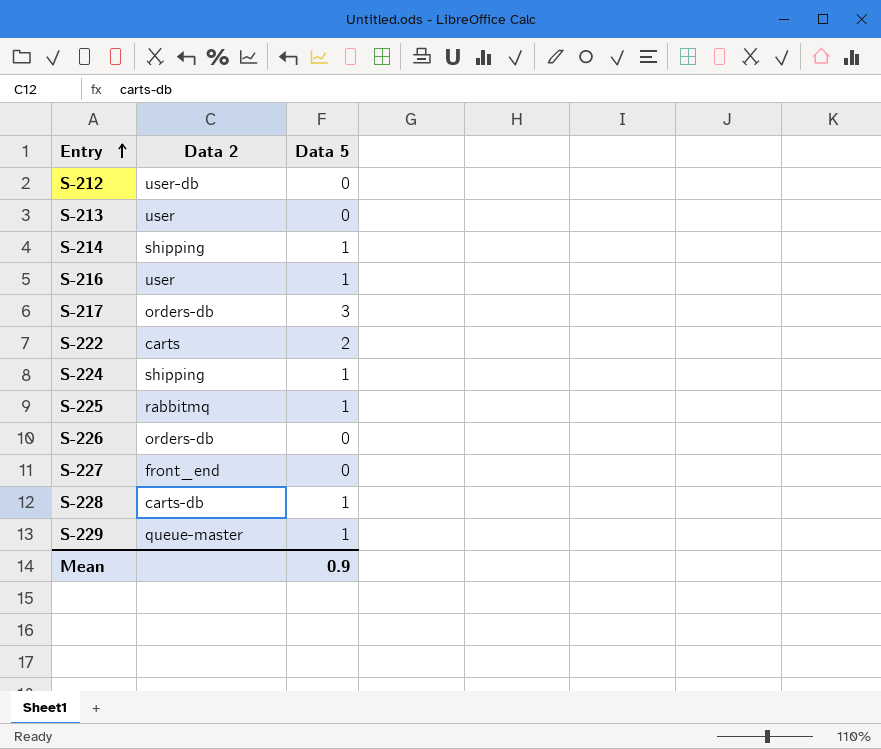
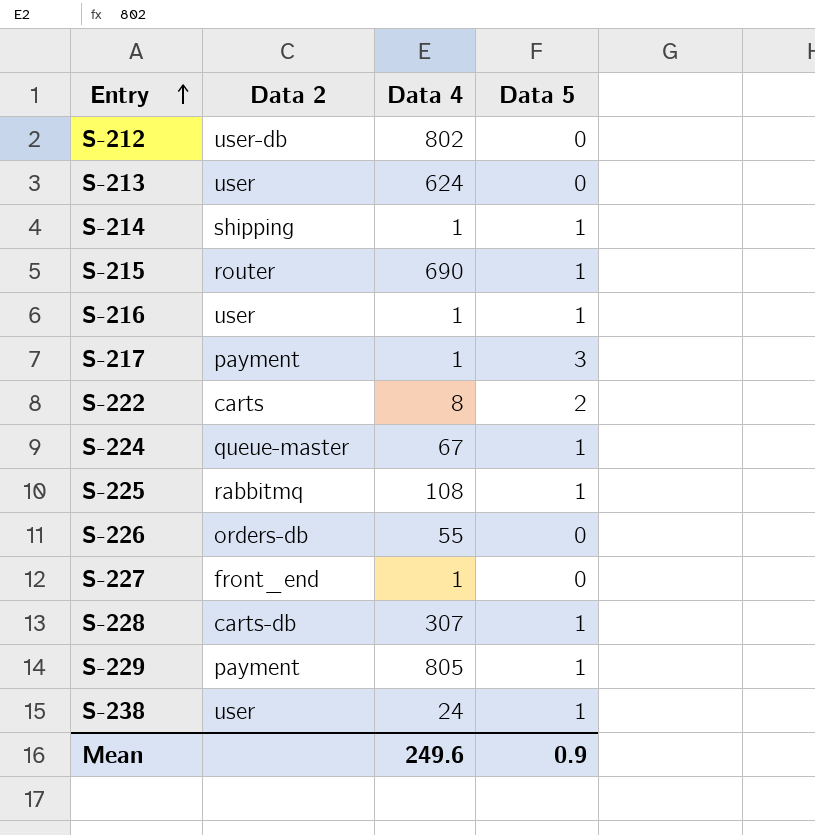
column Data 4 | position: none -> 3
row S-215: none -> router | 690 | 1
S-217 | Data 2: orders-db -> payment
S-224 | Data 2: shipping -> queue-master
S-229 | Data 2: queue-master -> payment
row S-238: none -> user | 24 | 1

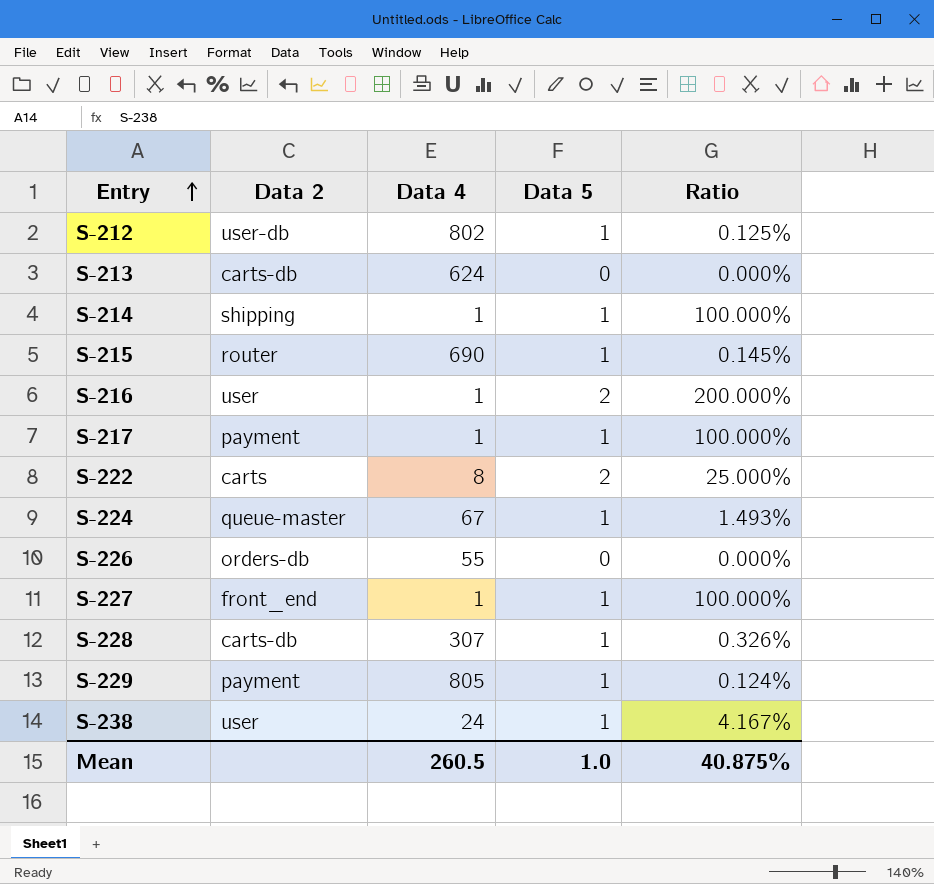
column Ratio | formula: none -> [Data 5] / [Data 4]
row S-225: rabbitmq | 108 | 1 -> none
S-212 | Data 5: 0 -> 1
S-213 | Data 2: user -> carts-db
S-216 | Data 5: 1 -> 2
S-217 | Data 5: 3 -> 1
S-227 | Data 5: 0 -> 1
Mean | Data 4: 249.6 -> 260.5
Mean | Data 5: 0.9 -> 1.0

